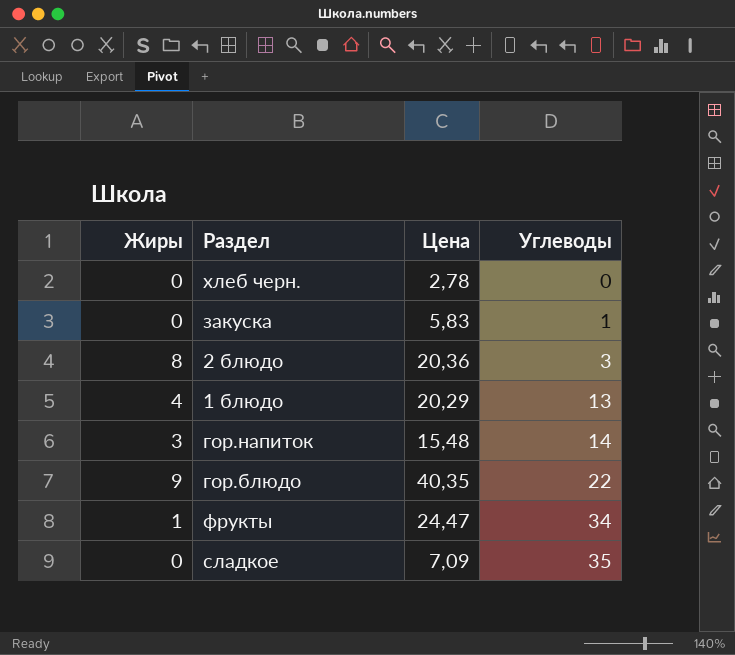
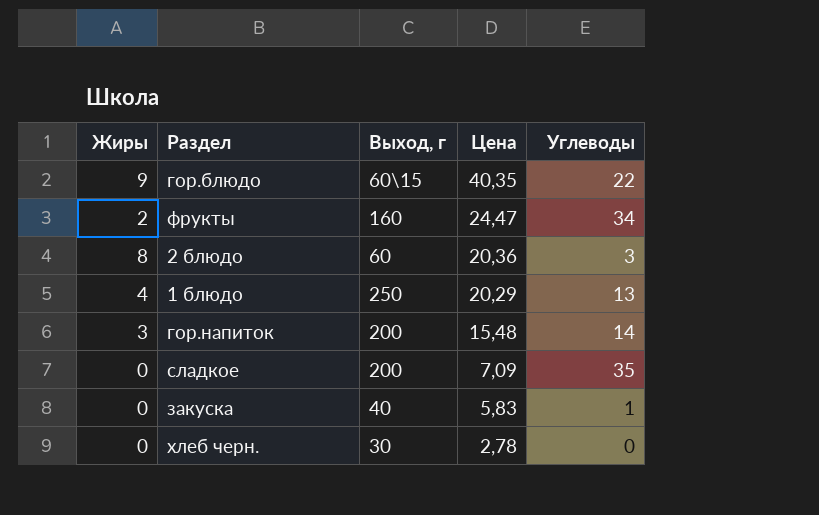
row order: Углеводы ascending -> Цена descending
column Выход, г | position: none -> 3
фрукты | Жиры: 1 -> 2

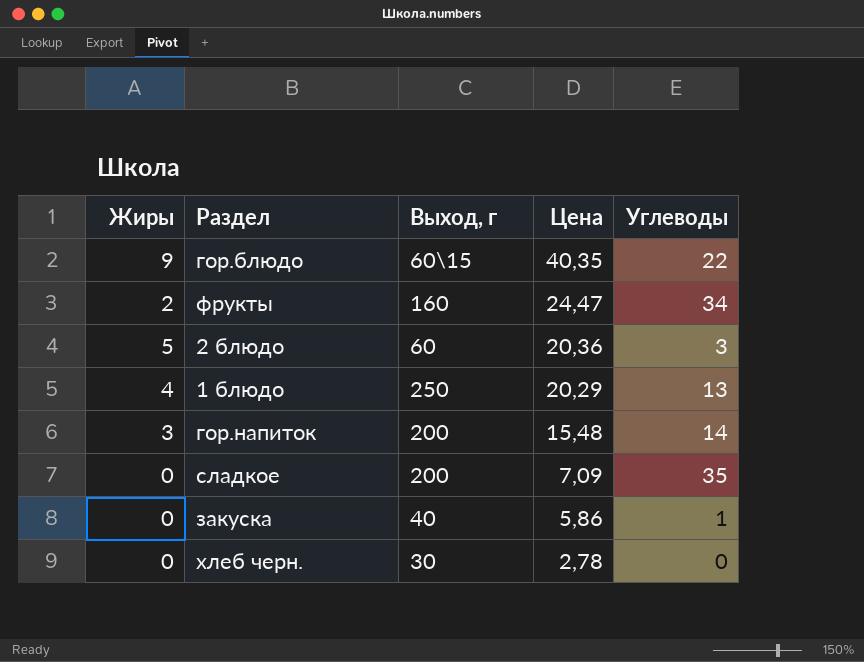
2 блюдо | Жиры: 8 -> 5
закуска | Цена: 5,83 -> 5,86

